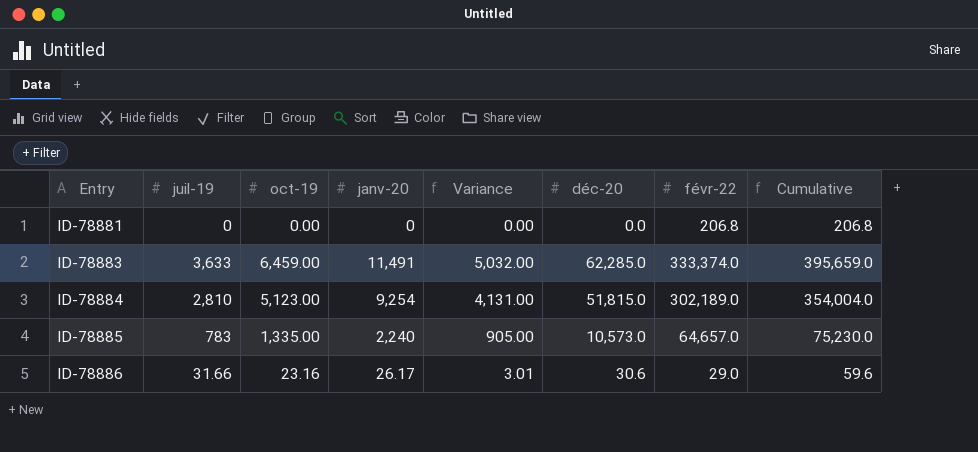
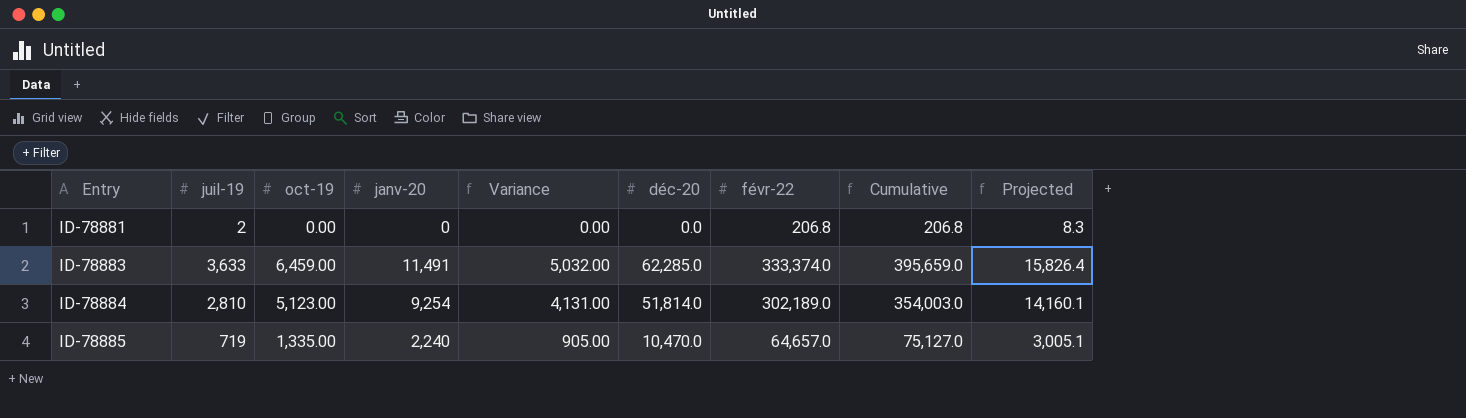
column Projected | formula: none -> [Cumulative] * 0.04
row ID-78886: 31.66 | 23.16 | 26.17 | 3.01 | 30.6 | 29.0 | 59.6 -> none
ID-78881 | juil-19: 0 -> 2
ID-78884 | déc-20: 51,815.0 -> 51,814.0
ID-78884 | Cumulative: 354,004.0 -> 354,003.0
ID-78885 | juil-19: 783 -> 719
ID-78885 | déc-20: 10,573.0 -> 10,470.0
ID-78885 | Cumulative: 75,230.0 -> 75,127.0

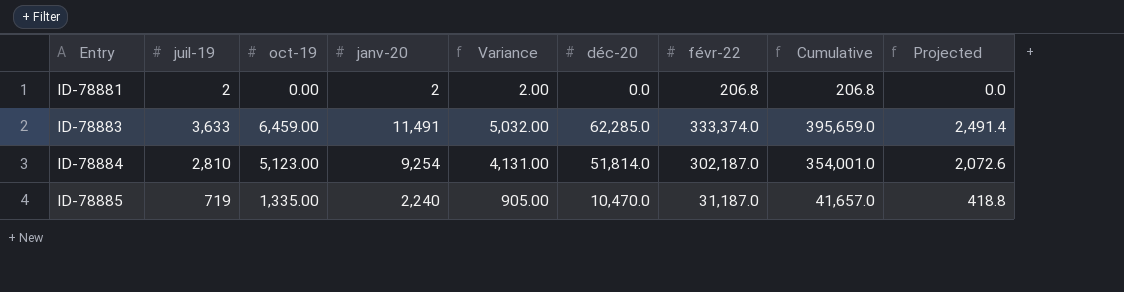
column Projected | formula: [Cumulative] * 0.04 -> [déc-20] * 0.04
ID-78881 | janv-20: 0 -> 2
ID-78881 | Variance: 0.00 -> 2.00
ID-78884 | févr-22: 302,189.0 -> 302,187.0
ID-78884 | Cumulative: 354,003.0 -> 354,001.0
ID-78885 | févr-22: 64,657.0 -> 31,187.0
ID-78885 | Cumulative: 75,127.0 -> 41,657.0

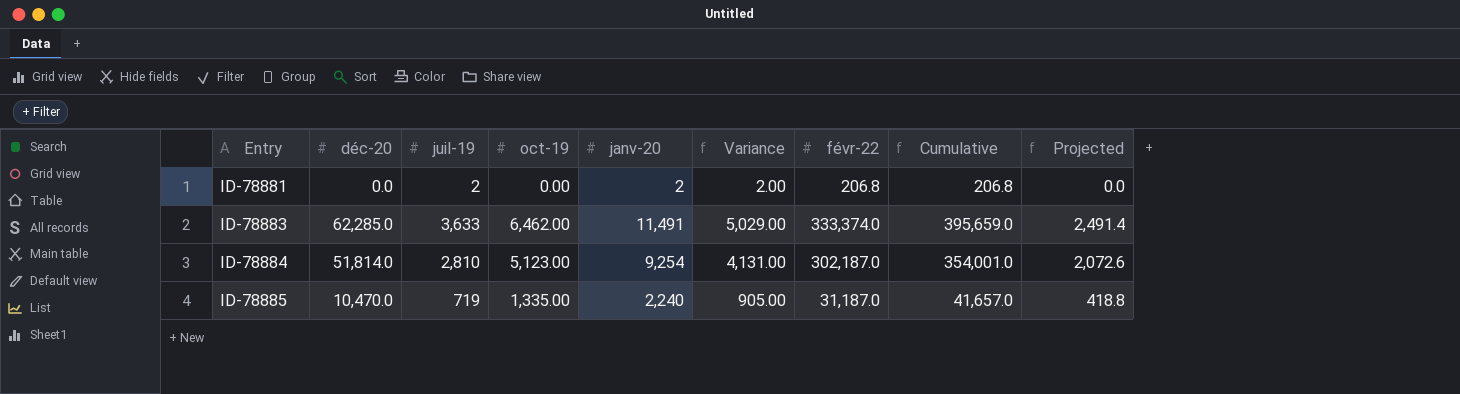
column déc-20 | position: 6 -> 2
ID-78883 | oct-19: 6,459.00 -> 6,462.00
ID-78883 | Variance: 5,032.00 -> 5,029.00

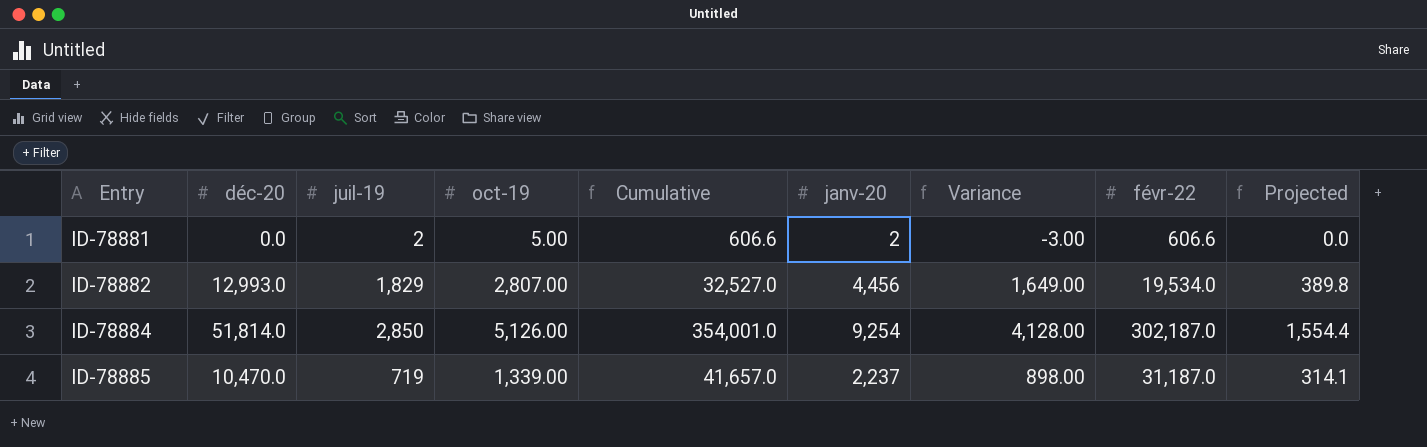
column Cumulative | position: 8 -> 5
column Projected | formula: [déc-20] * 0.04 -> [déc-20] * 0.03
row ID-78883: 62,285.0 | 3,633 | 6,462.00 | 11,491 | 5,029.00 | 333,374.0 | 395,659.0 | 2,491.4 -> none
ID-78881 | oct-19: 0.00 -> 5.00
ID-78881 | Cumulative: 206.8 -> 606.6
ID-78881 | Variance: 2.00 -> -3.00
ID-78881 | févr-22: 206.8 -> 606.6
row ID-78882: none -> 12,993.0 | 1,829 | 2,807.00 | 32,527.0 | 4,456 | 1,649.00 | 19,534.0 | 389.8
ID-78884 | juil-19: 2,810 -> 2,850
ID-78884 | oct-19: 5,123.00 -> 5,126.00
ID-78884 | Variance: 4,131.00 -> 4,128.00
ID-78885 | oct-19: 1,335.00 -> 1,339.00
ID-78885 | janv-20: 2,240 -> 2,237
ID-78885 | Variance: 905.00 -> 898.00

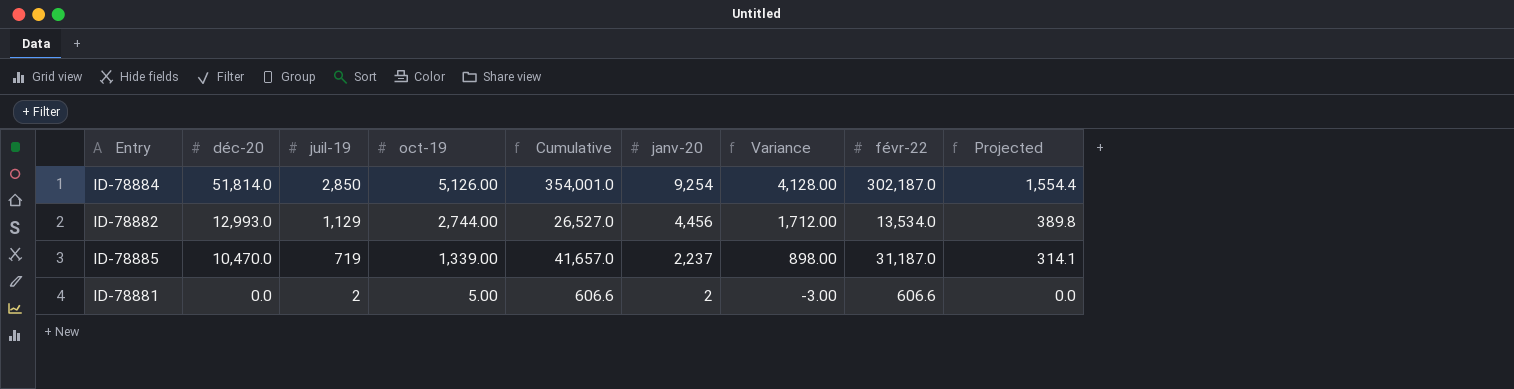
row order: Entry ascending -> déc-20 descending
ID-78882 | juil-19: 1,829 -> 1,129
ID-78882 | oct-19: 2,807.00 -> 2,744.00
ID-78882 | Cumulative: 32,527.0 -> 26,527.0
ID-78882 | Variance: 1,649.00 -> 1,712.00
ID-78882 | févr-22: 19,534.0 -> 13,534.0

